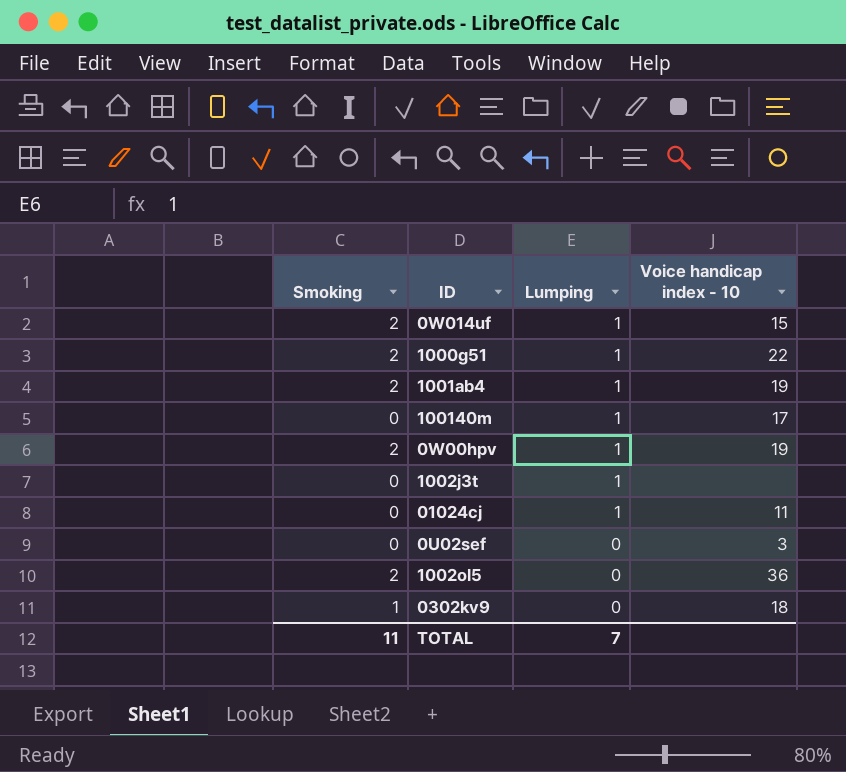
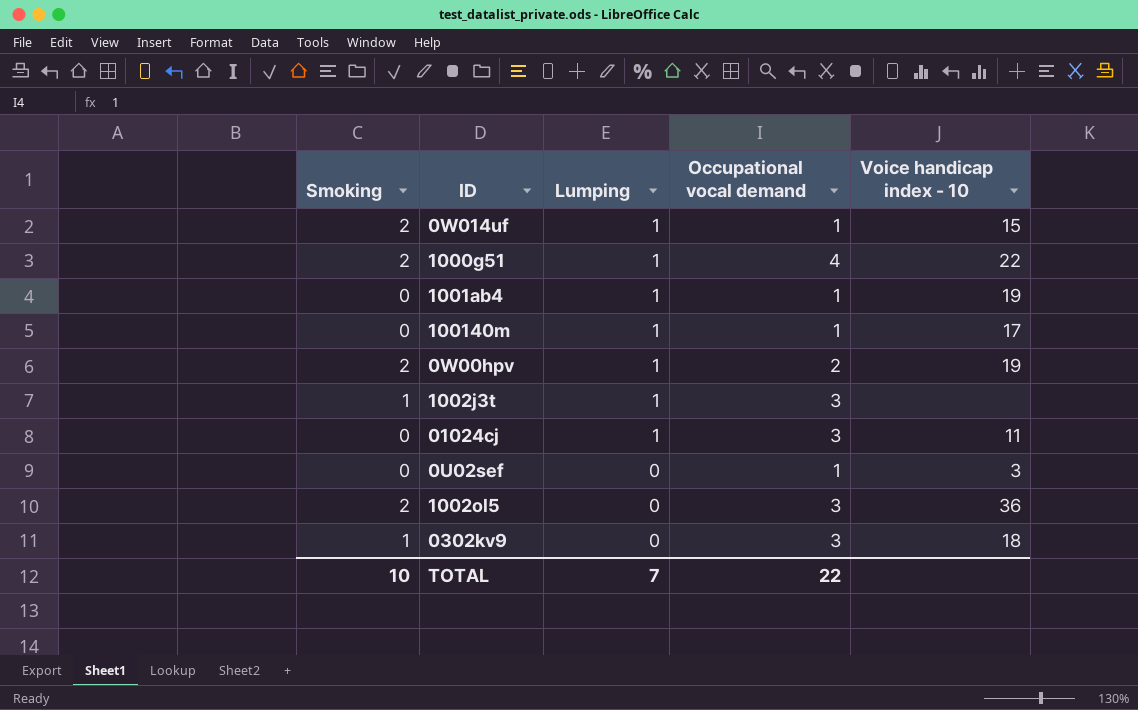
column Occupational vocal demand | position: none -> 4
1001ab4 | Smoking: 2 -> 0
1002j3t | Smoking: 0 -> 1
TOTAL | Smoking: 11 -> 10

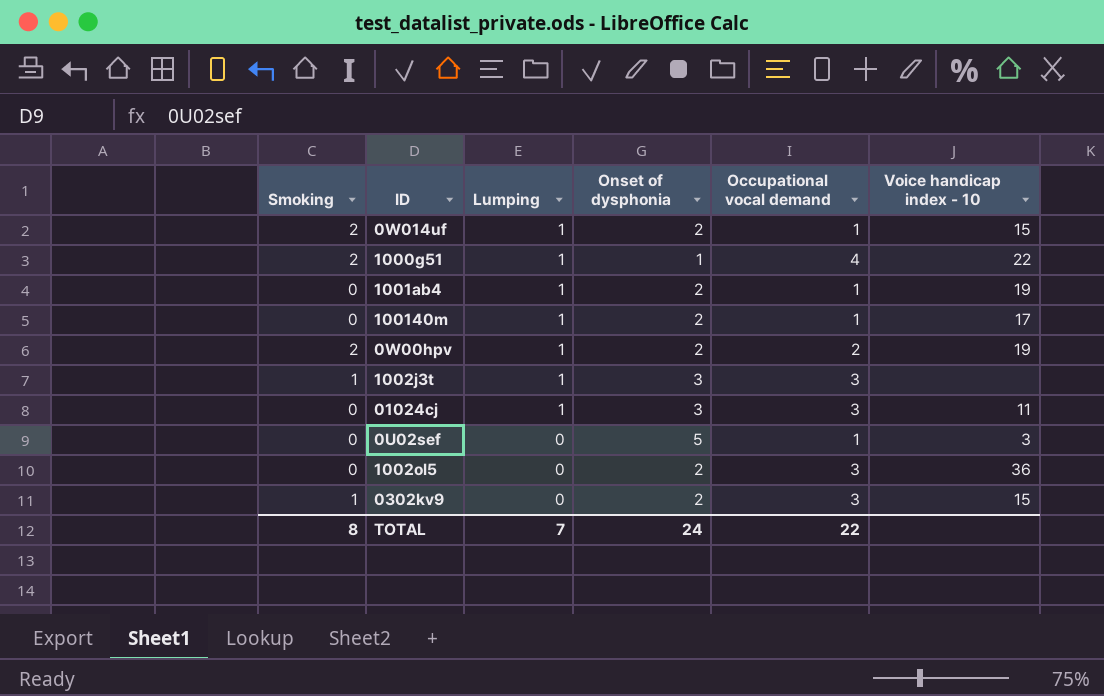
column Onset of dysphonia | position: none -> 4
1002ol5 | Smoking: 2 -> 0
0302kv9 | Voice handicap index - 10: 18 -> 15
TOTAL | Smoking: 10 -> 8

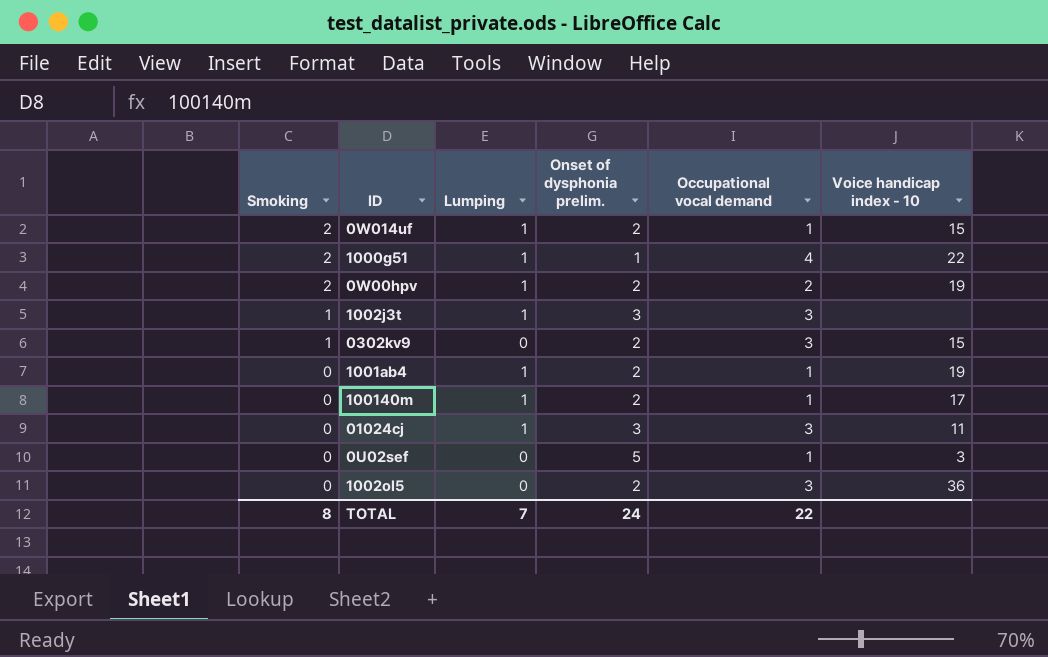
row order: Lumping descending -> Smoking descending
column name: Onset of dysphonia -> Onset of dysphonia prelim.

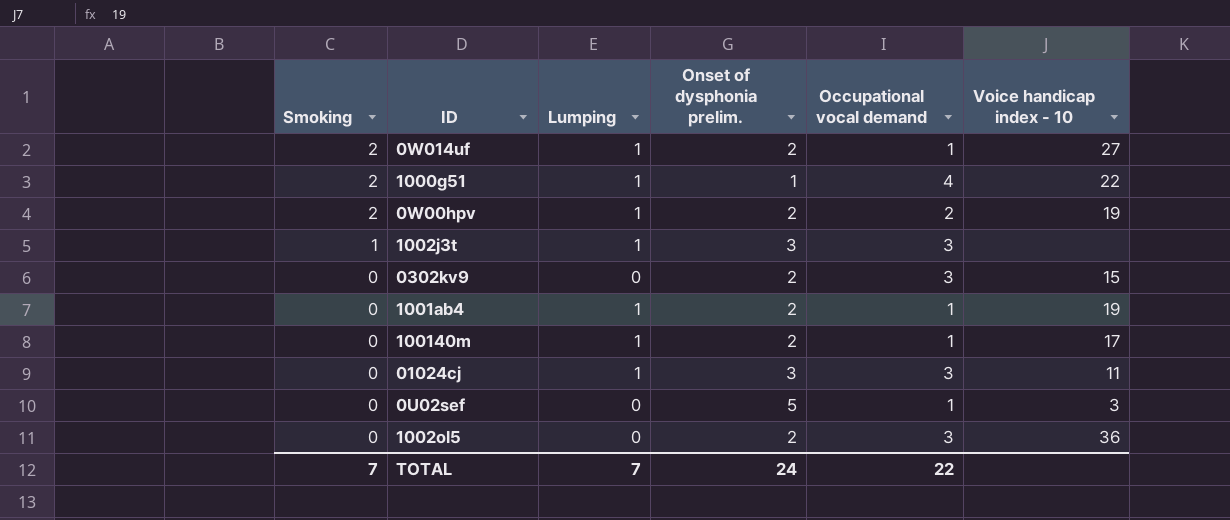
0W014uf | Voice handicap index - 10: 15 -> 27
0302kv9 | Smoking: 1 -> 0
TOTAL | Smoking: 8 -> 7

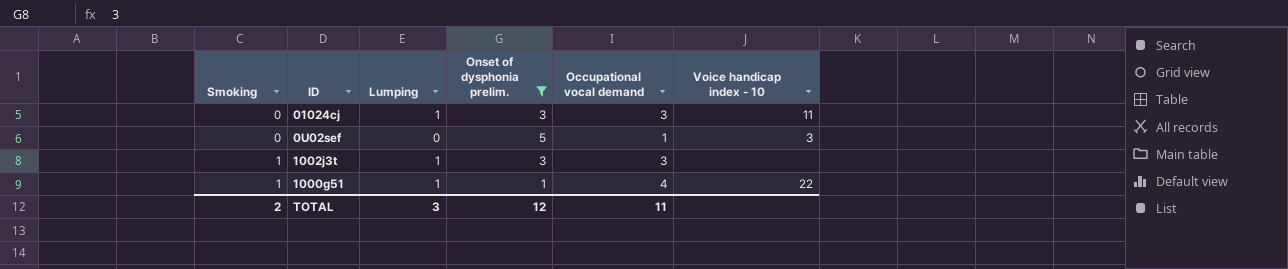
filter: none -> Onset of dysphonia prelim. != 2
row order: Smoking descending -> Smoking ascending
1000g51 | Smoking: 2 -> 1
TOTAL | Smoking: 7 -> 2
TOTAL | Lumping: 7 -> 3
TOTAL | Onset of dysphonia prelim.: 24 -> 12
TOTAL | Occupational vocal demand: 22 -> 11

